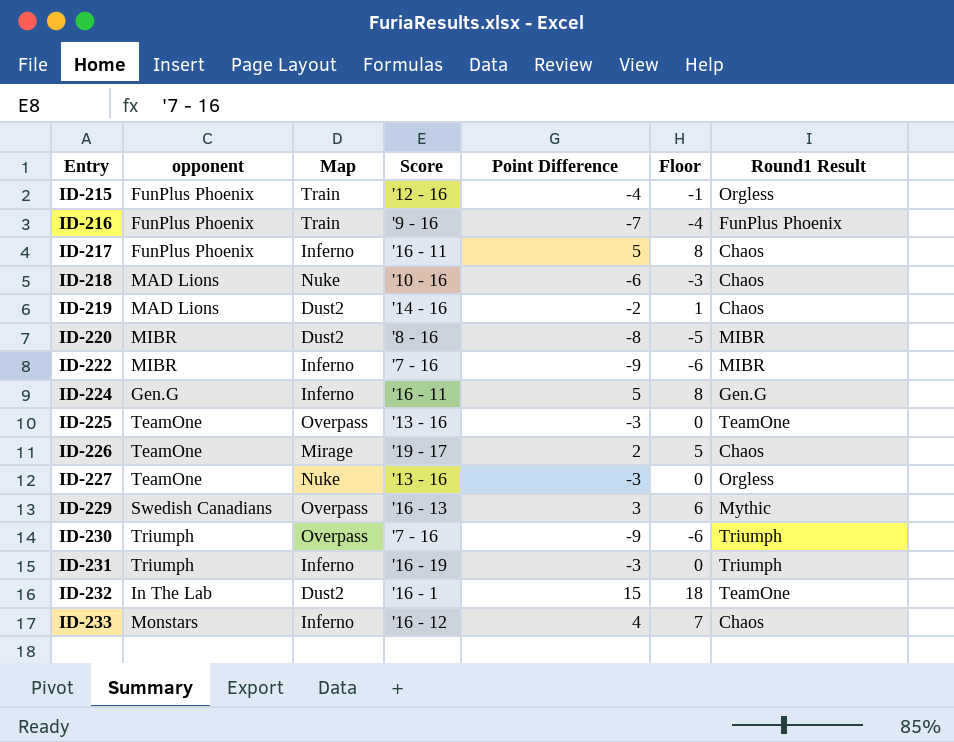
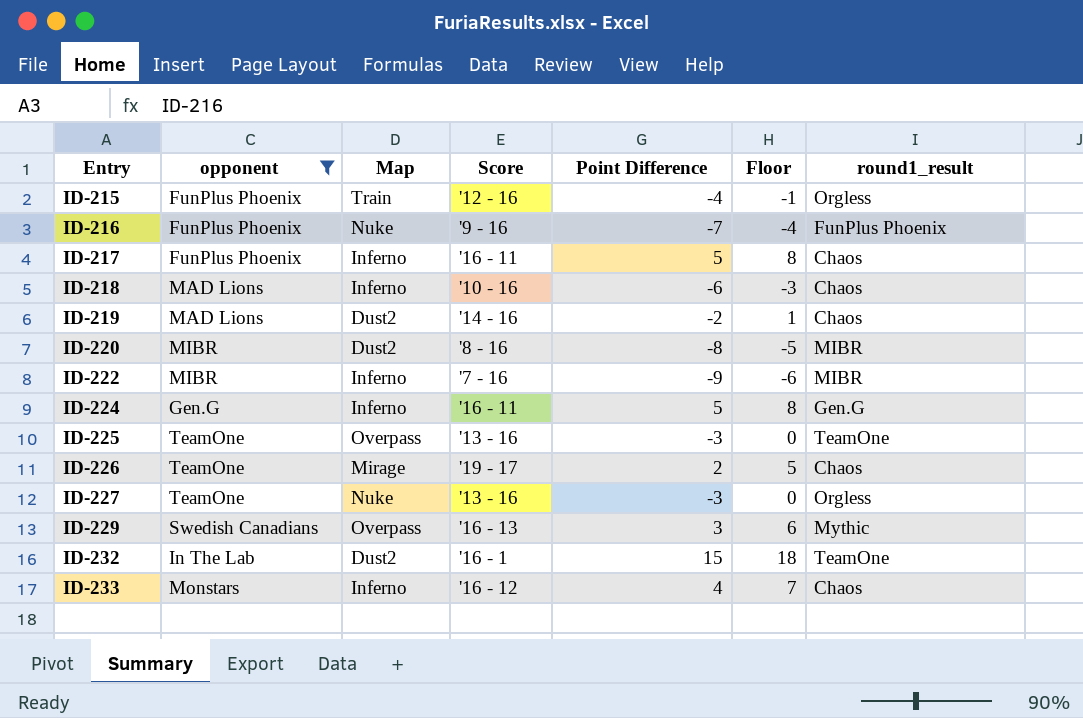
filter: none -> opponent != Triumph
column name: Round1 Result -> round1_result
ID-216 | Map: Train -> Nuke
ID-218 | Map: Nuke -> Inferno

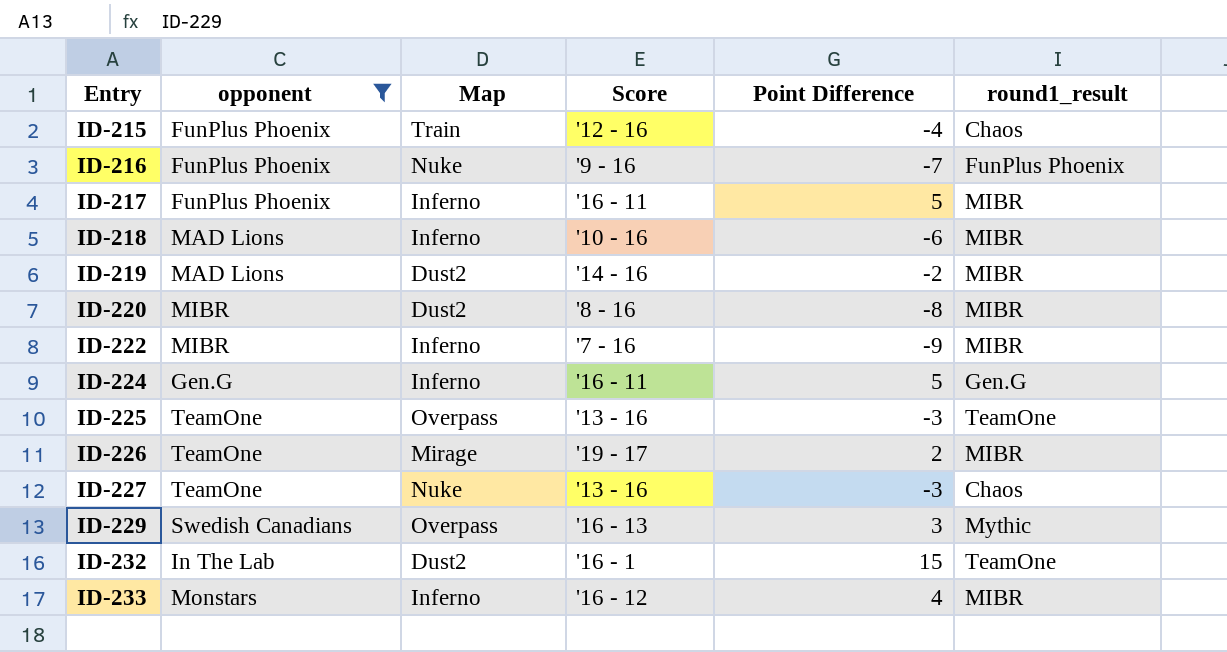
column Floor | formula: [Point Difference] + 3 -> none
ID-215 | round1_result: Orgless -> Chaos
ID-217 | round1_result: Chaos -> MIBR
ID-218 | round1_result: Chaos -> MIBR
ID-219 | round1_result: Chaos -> MIBR
ID-226 | round1_result: Chaos -> MIBR
ID-227 | round1_result: Orgless -> Chaos
ID-233 | round1_result: Chaos -> MIBR

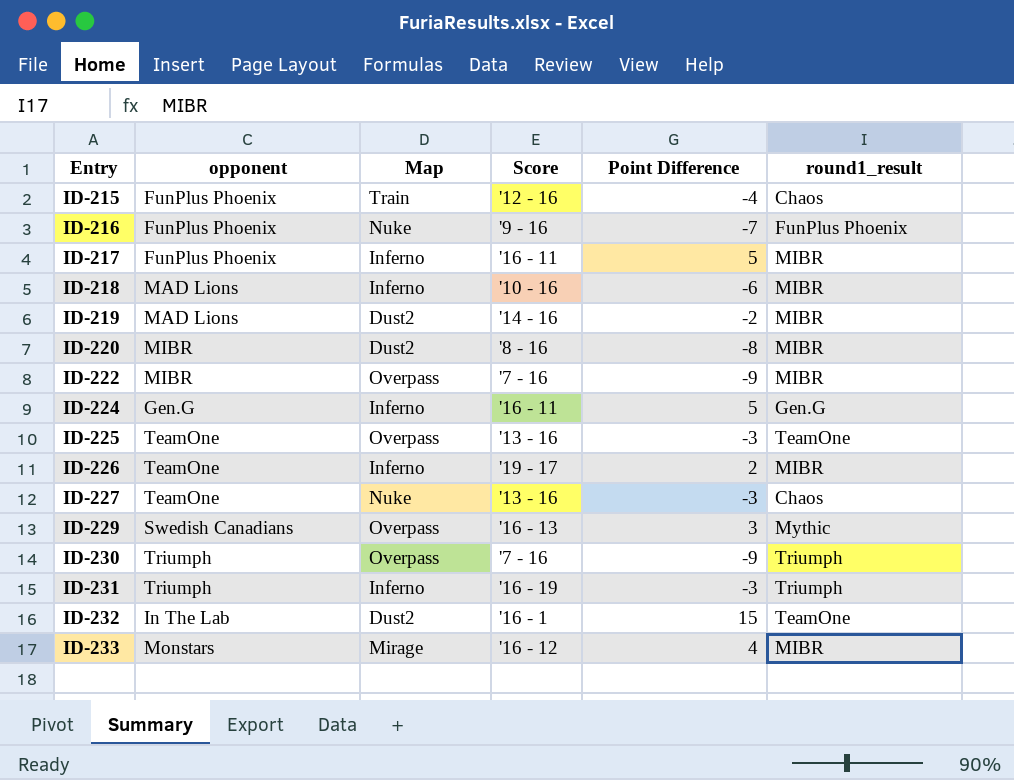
filter: opponent != Triumph -> none
ID-222 | Map: Inferno -> Overpass
ID-226 | Map: Mirage -> Inferno
ID-233 | Map: Inferno -> Mirage

